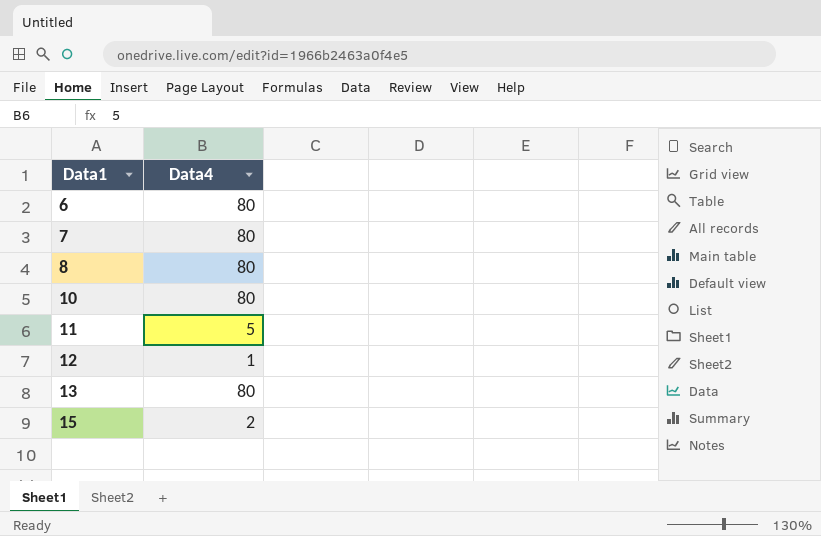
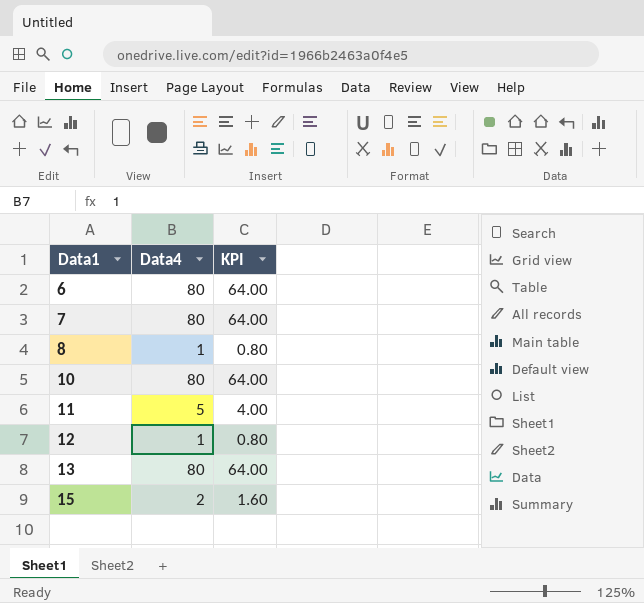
column KPI | formula: none -> [Data4] * 0.8
8 | Data4: 80 -> 1

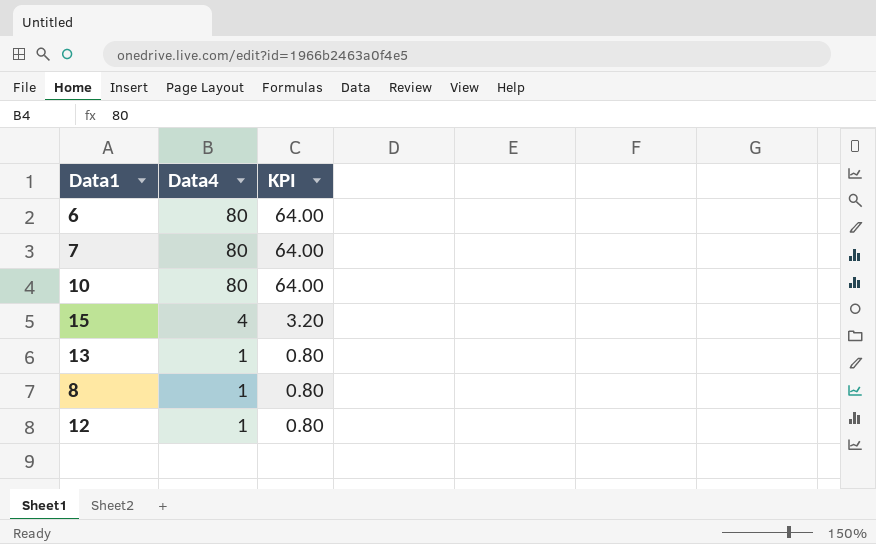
row order: Data1 ascending -> Data4 descending
row 11: 5 | 4.00 -> none
15 | Data4: 2 -> 4
15 | KPI: 1.60 -> 3.20
13 | Data4: 80 -> 1
13 | KPI: 64.00 -> 0.80

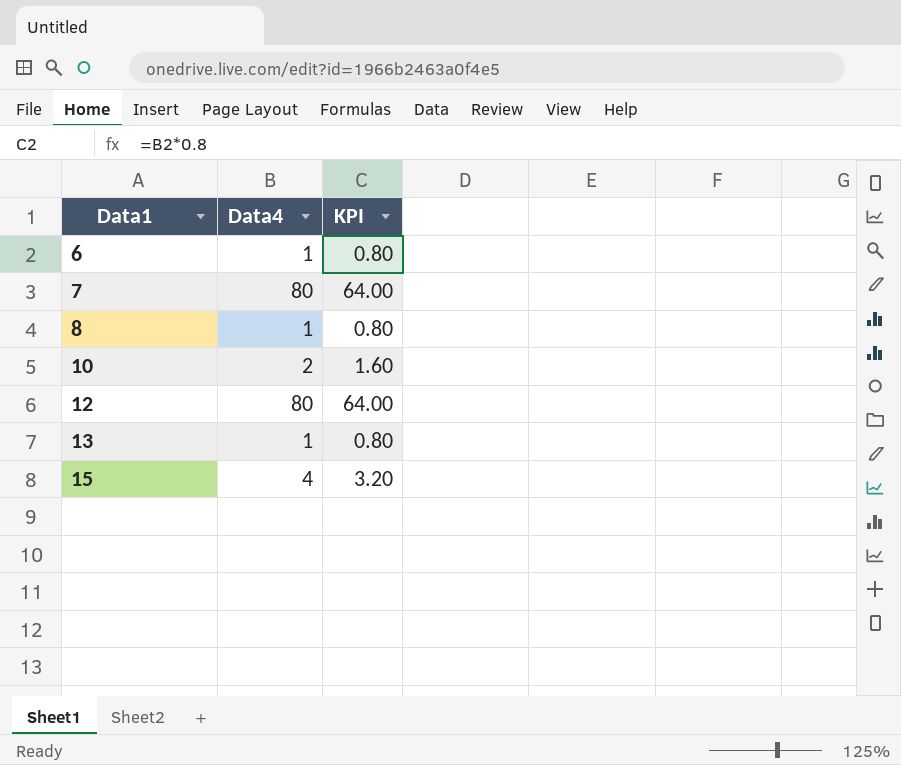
row order: Data4 descending -> Data1 ascending
6 | Data4: 80 -> 1
6 | KPI: 64.00 -> 0.80
10 | Data4: 80 -> 2
10 | KPI: 64.00 -> 1.60
12 | Data4: 1 -> 80
12 | KPI: 0.80 -> 64.00

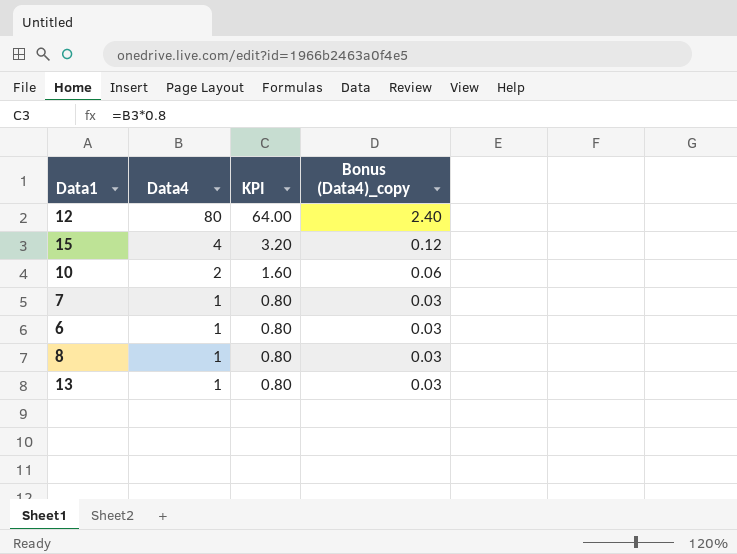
row order: Data1 ascending -> Data4 descending
column Bonus (Data4)_copy | formula: none -> [Data4] * 0.03
7 | Data4: 80 -> 1
7 | KPI: 64.00 -> 0.80

